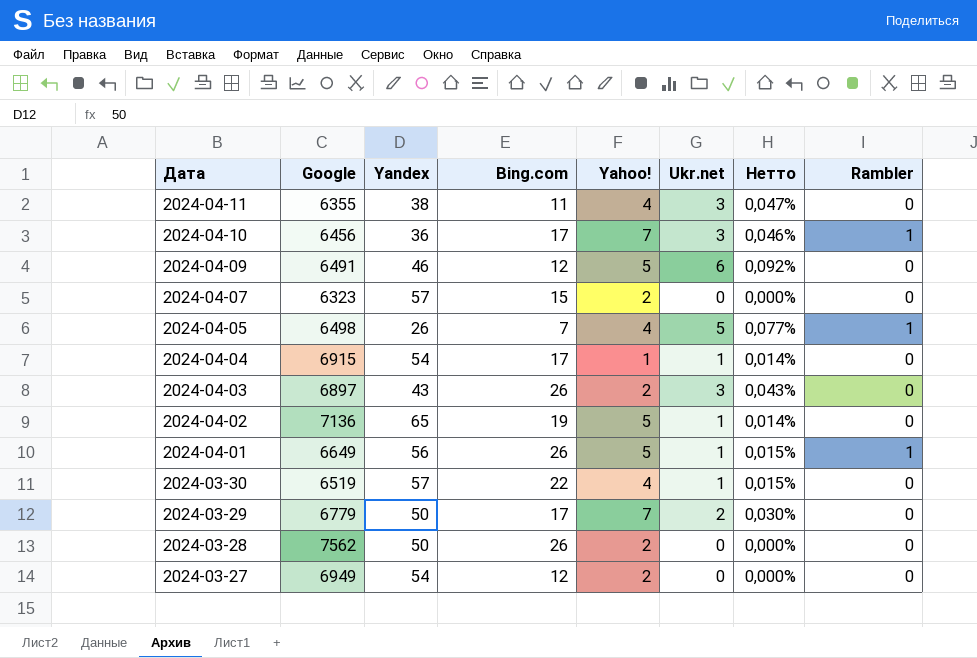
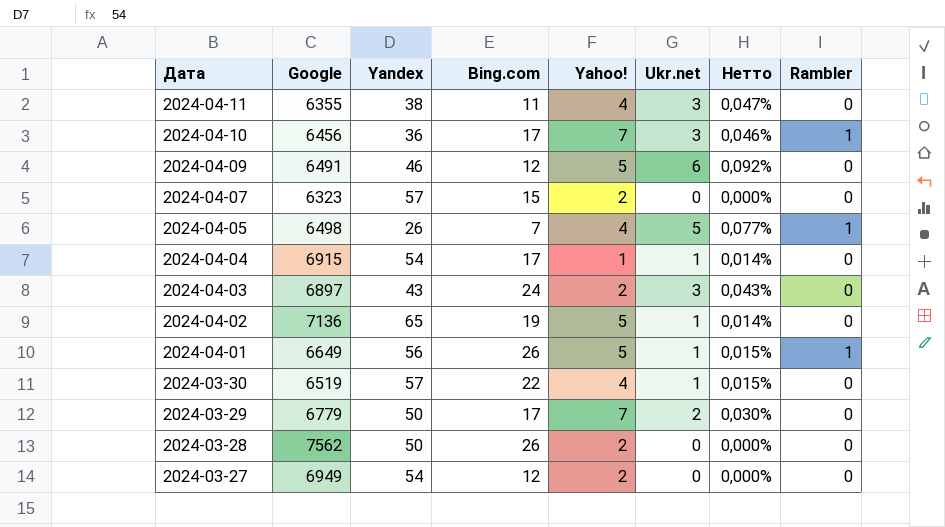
2024-04-03 | Bing.com: 26 -> 24

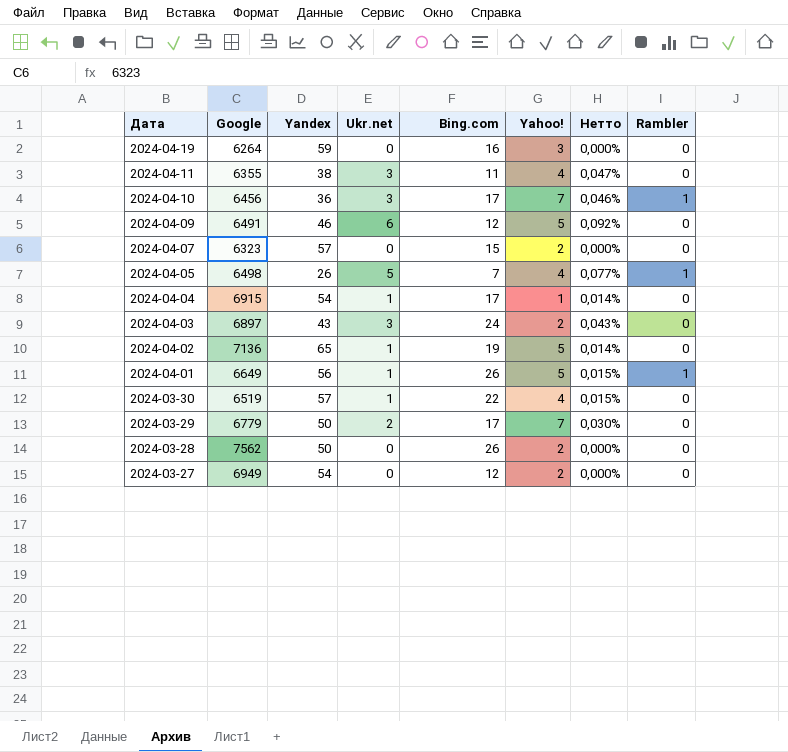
column Ukr.net | position: 6 -> 4
row 2024-04-19: none -> 6264 | 59 | 0 | 16 | 3 | 0,000% | 0

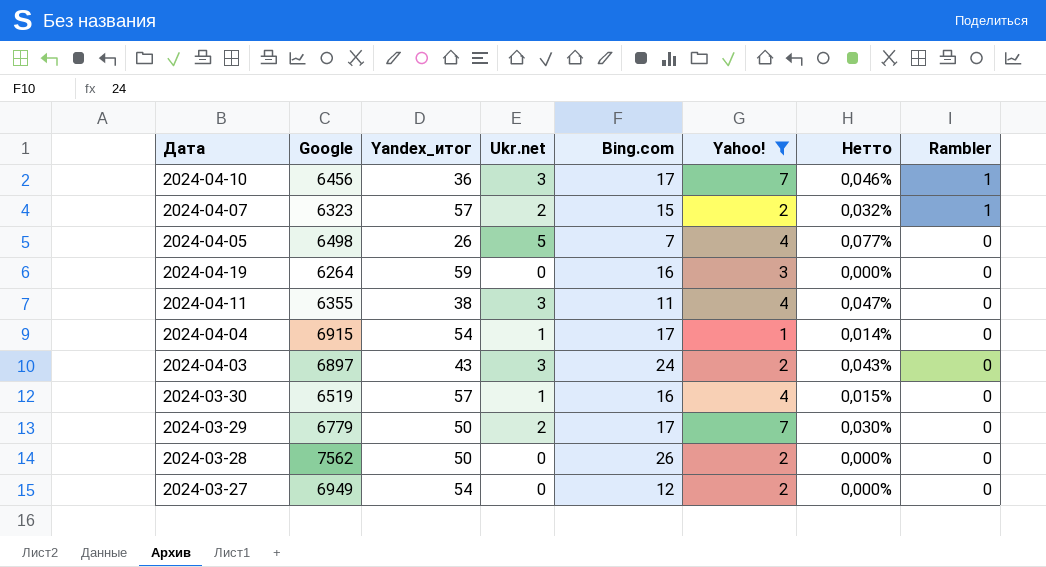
filter: none -> Yahoo! != 5
row order: Дата descending -> Rambler descending
column name: Yandex -> Yandex_итог
2024-04-07 | Ukr.net: 0 -> 2
2024-04-07 | Нетто: 0,000% -> 0,032%
2024-04-07 | Rambler: 0 -> 1
2024-04-05 | Rambler: 1 -> 0
2024-03-30 | Bing.com: 22 -> 16

